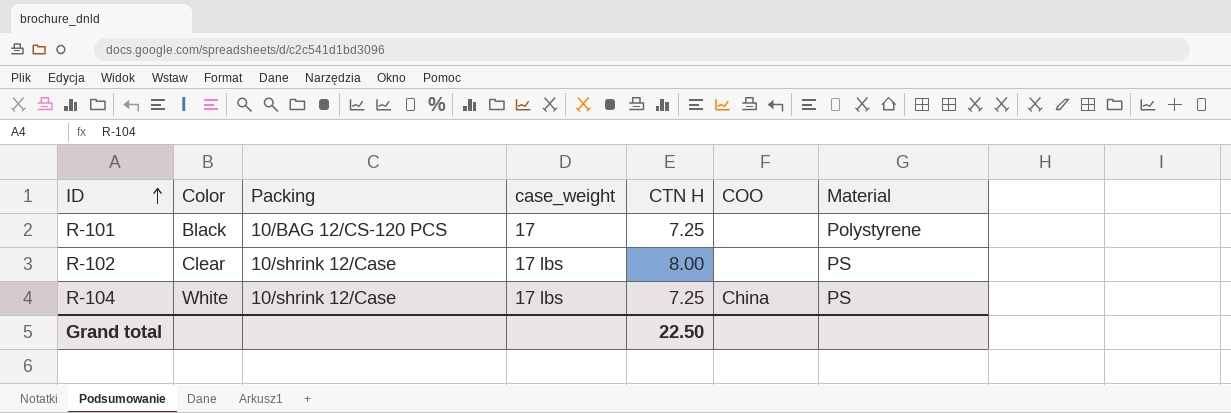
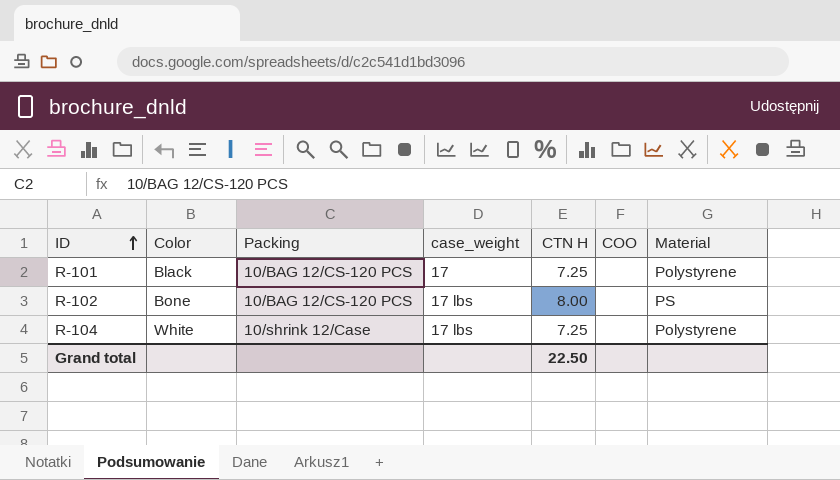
R-102 | Color: Clear -> Bone
R-102 | Packing: 10/shrink 12/Case -> 10/BAG 12/CS-120 PCS
R-104 | COO: China -> none
R-104 | Material: PS -> Polystyrene

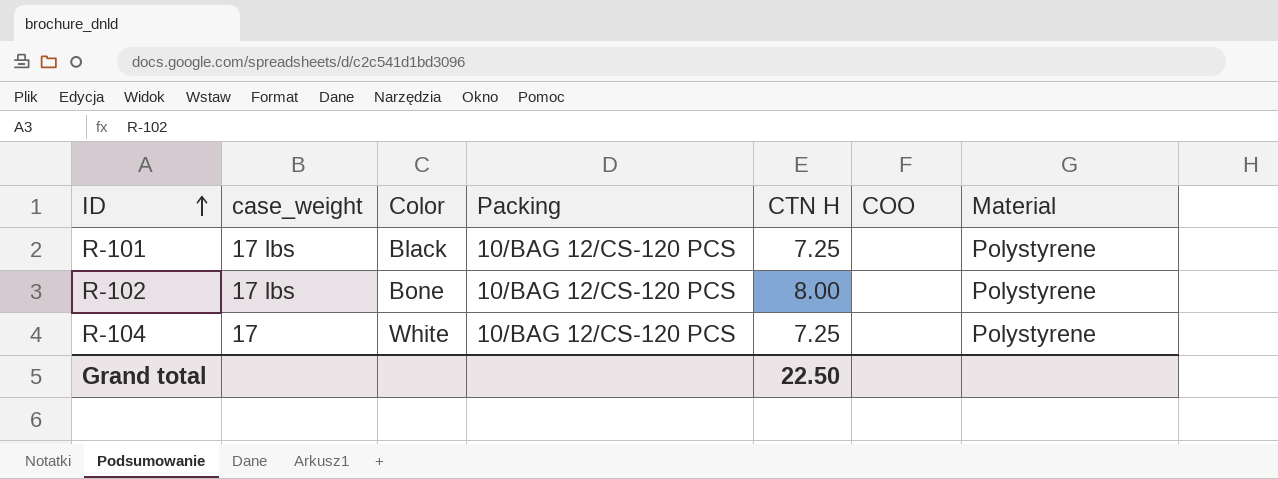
column case_weight | position: 4 -> 2
R-101 | case_weight: 17 -> 17 lbs
R-102 | Material: PS -> Polystyrene
R-104 | case_weight: 17 lbs -> 17
R-104 | Packing: 10/shrink 12/Case -> 10/BAG 12/CS-120 PCS

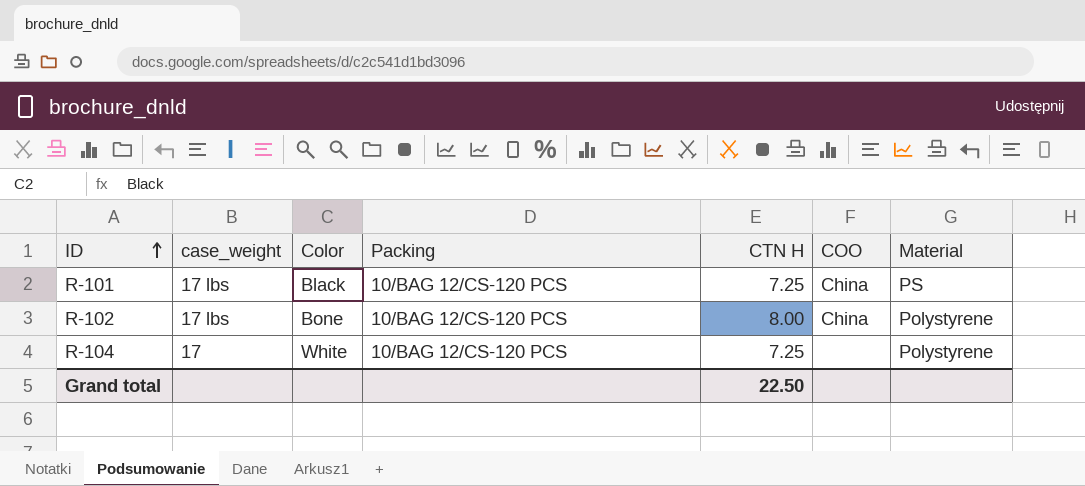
R-101 | COO: none -> China
R-101 | Material: Polystyrene -> PS
R-102 | COO: none -> China

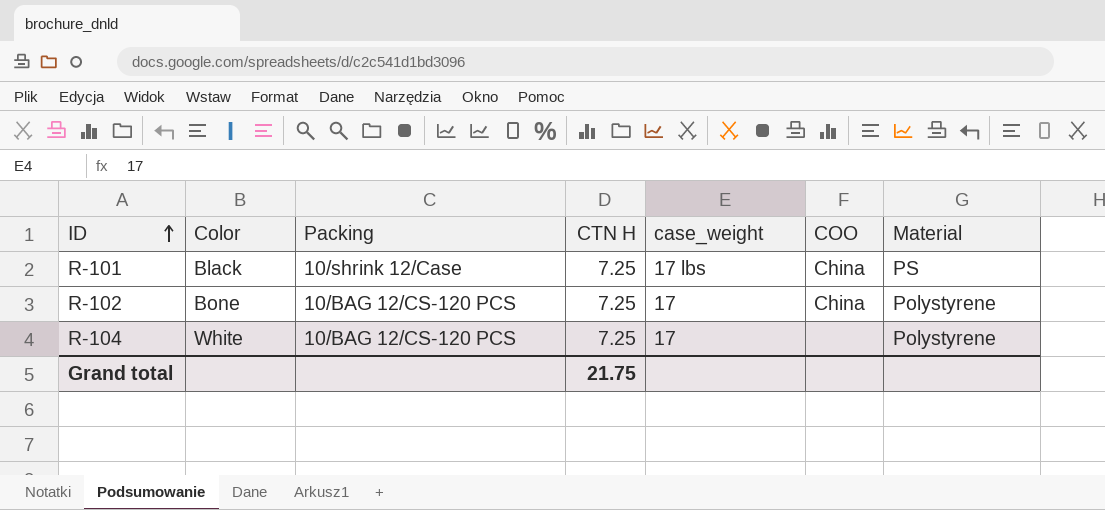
column case_weight | position: 2 -> 5
R-101 | Packing: 10/BAG 12/CS-120 PCS -> 10/shrink 12/Case
R-102 | CTN H: 8.00 -> 7.25
R-102 | case_weight: 17 lbs -> 17
Grand total | CTN H: 22.50 -> 21.75

